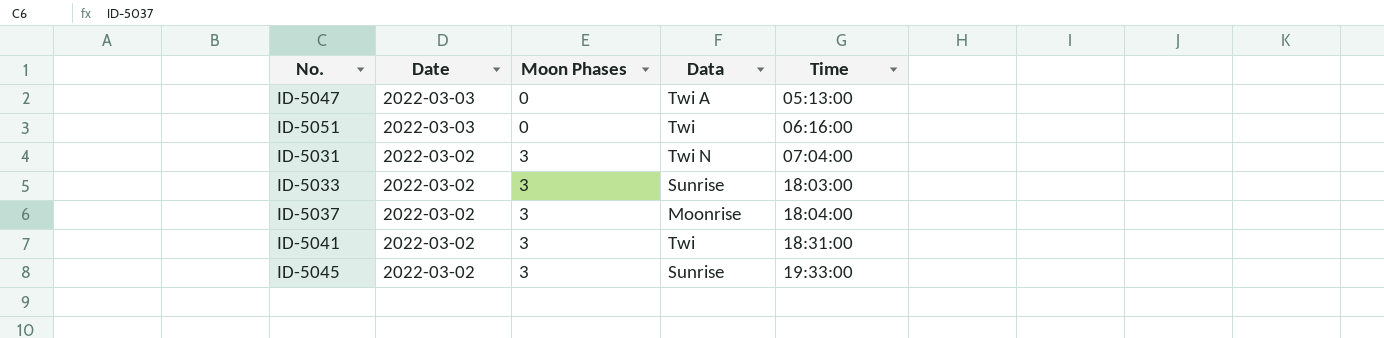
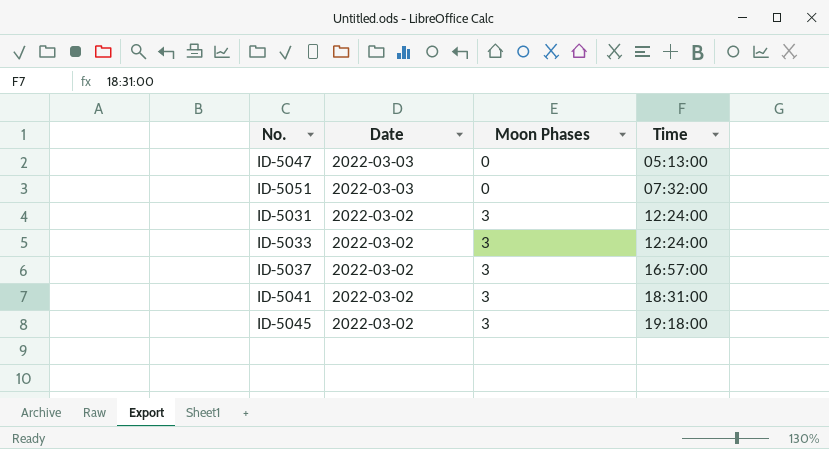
column Data | position: 4 -> none
ID-5051 | Time: 06:16:00 -> 07:32:00
ID-5031 | Time: 07:04:00 -> 12:24:00
ID-5033 | Time: 18:03:00 -> 12:24:00
ID-5037 | Time: 18:04:00 -> 16:57:00
ID-5045 | Time: 19:33:00 -> 19:18:00

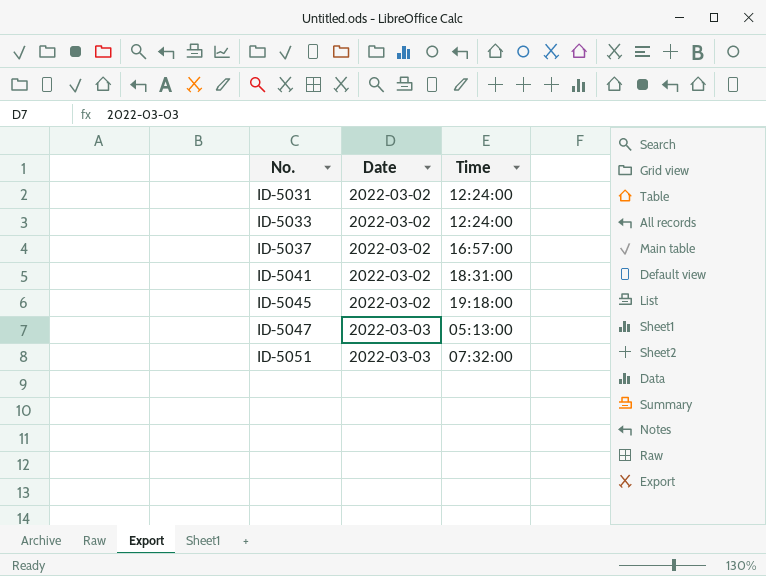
row order: Date descending -> No. ascending
column Moon Phases | position: 3 -> none

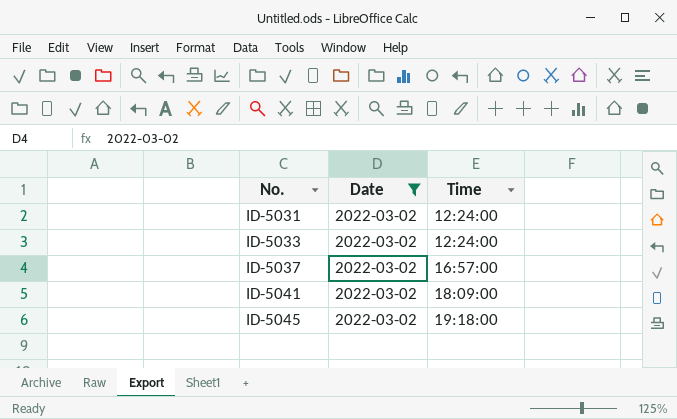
filter: none -> Date = 2022-03-02
ID-5041 | Time: 18:31:00 -> 18:09:00

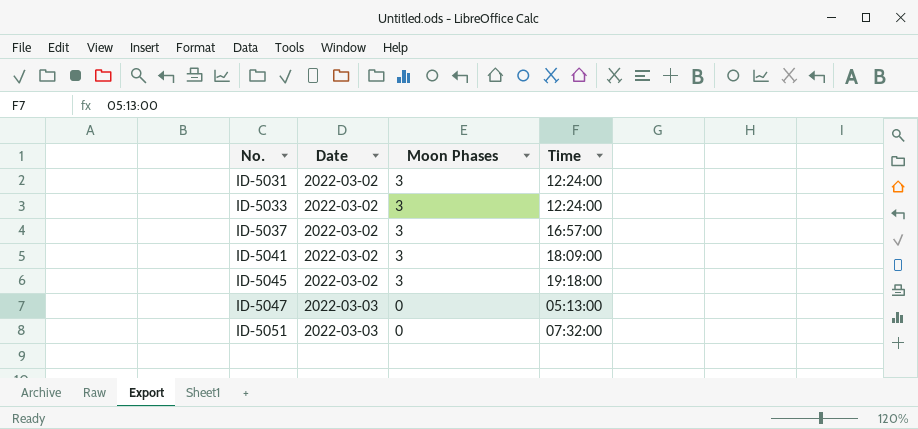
filter: Date = 2022-03-02 -> none
column Moon Phases | position: none -> 3

